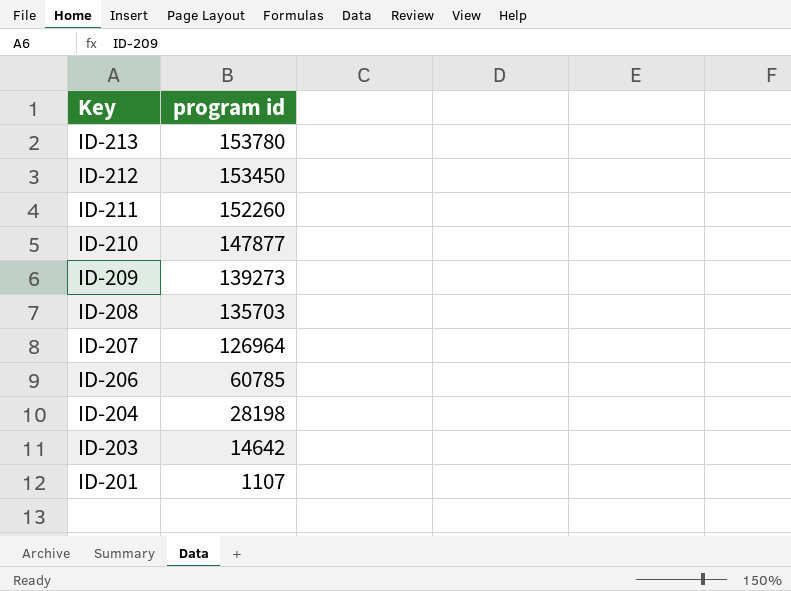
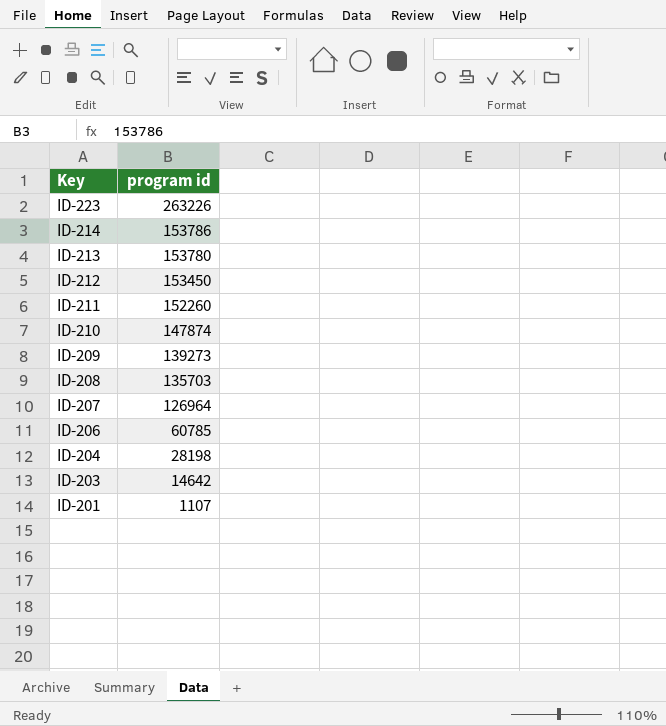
row ID-223: none -> 263226
row ID-214: none -> 153786
ID-210 | program id: 147877 -> 147874

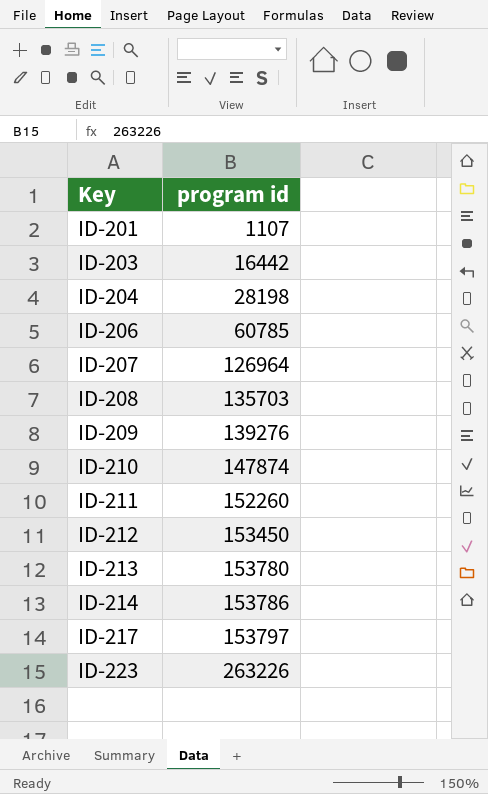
row order: Key descending -> Key ascending
ID-203 | program id: 14642 -> 16442
ID-209 | program id: 139273 -> 139276
row ID-217: none -> 153797

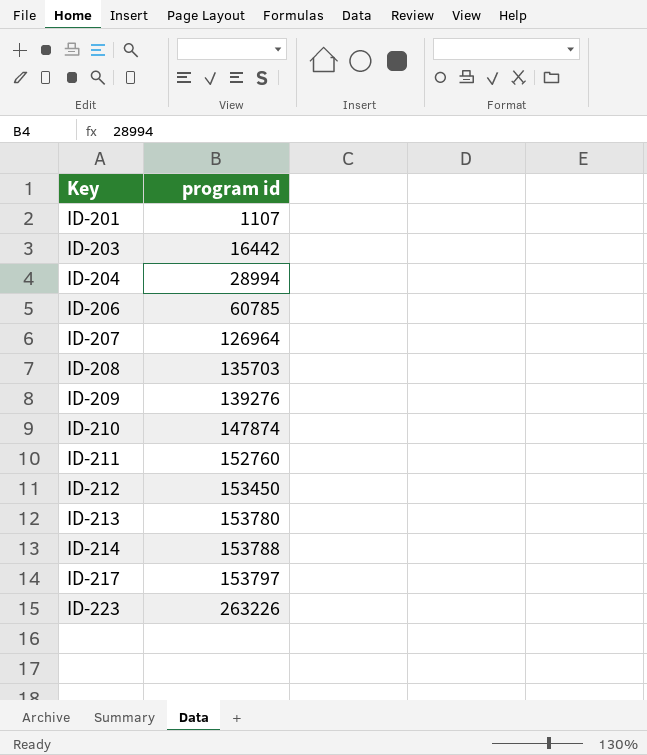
ID-204 | program id: 28198 -> 28994
ID-211 | program id: 152260 -> 152760
ID-214 | program id: 153786 -> 153788

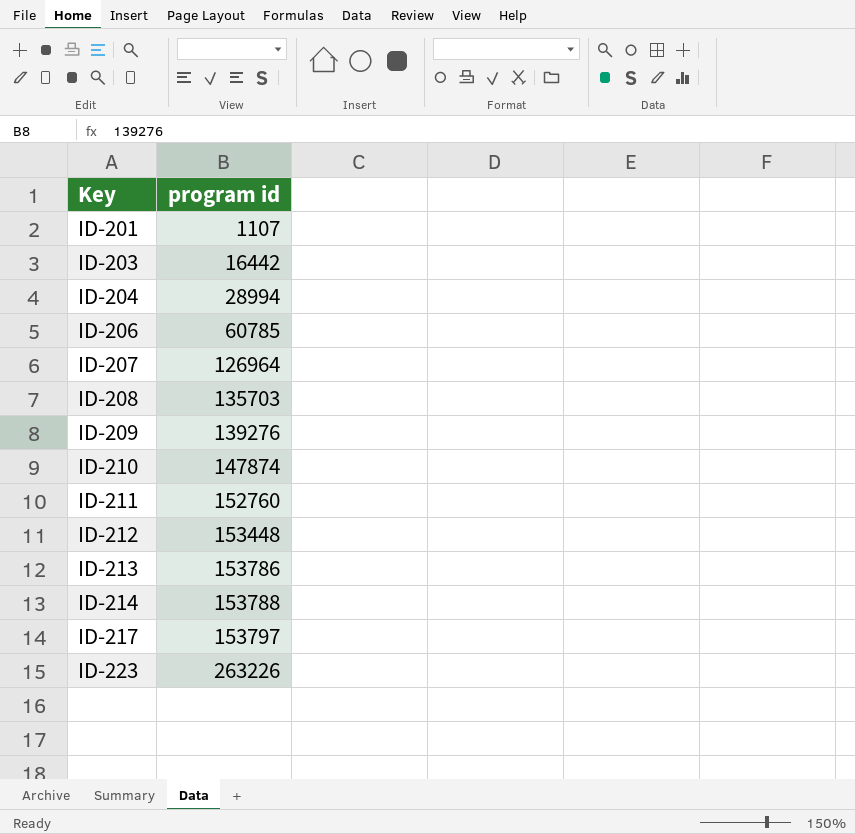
ID-212 | program id: 153450 -> 153448
ID-213 | program id: 153780 -> 153786

